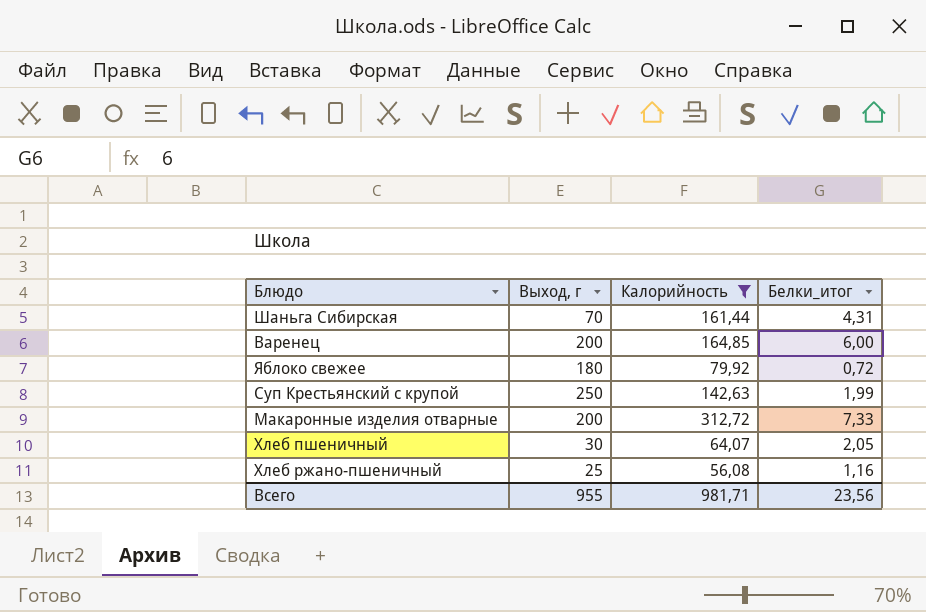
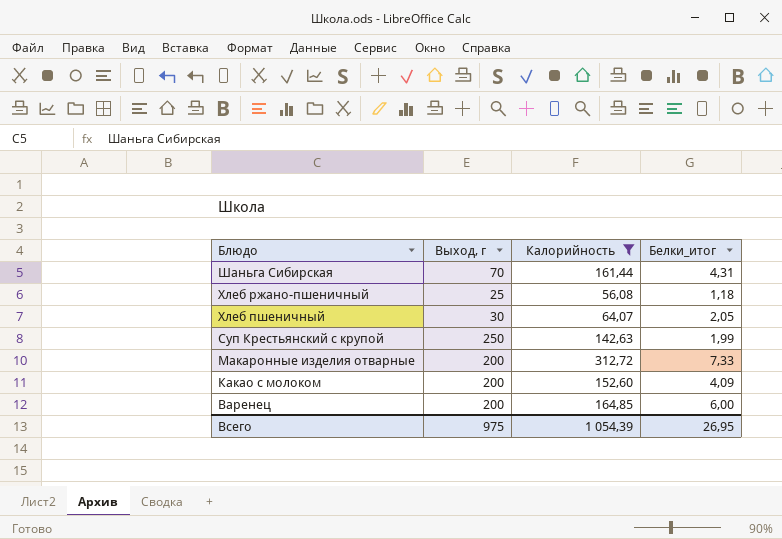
row order: none -> Блюдо descending
row Яблоко свежее: 180 | 79,92 | 0,72 -> none
Хлеб ржано-пшеничный | Белки_итог: 1,16 -> 1,18
row Какао с молоком: none -> 200 | 152,60 | 4,09
Всего | Выход, г: 955 -> 975
Всего | Калорийность: 981,71 -> 1 054,39
Всего | Белки_итог: 23,56 -> 26,95

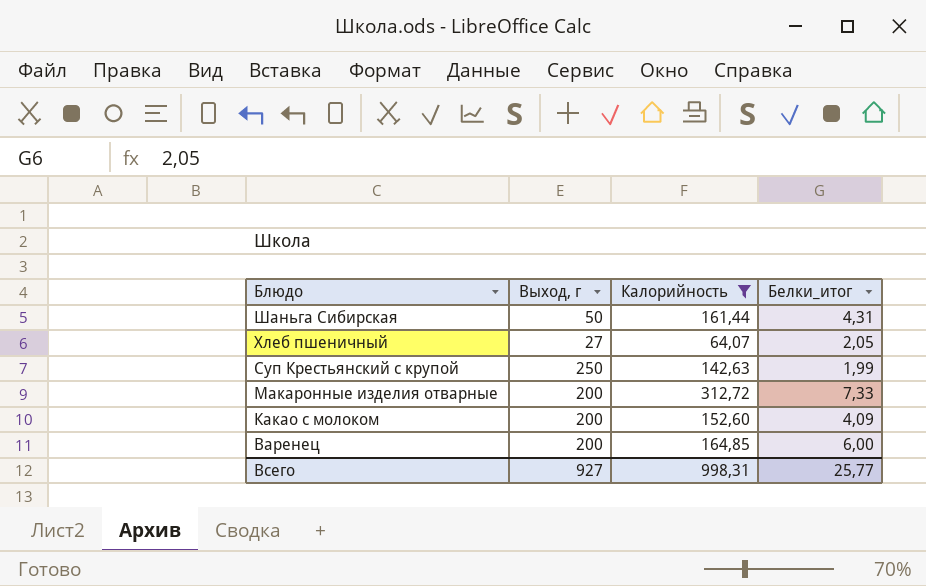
row Хлеб ржано-пшеничный: 25 | 56,08 | 1,18 -> none
Шаньга Сибирская | Выход, г: 70 -> 50
Хлеб пшеничный | Выход, г: 30 -> 27
Всего | Выход, г: 975 -> 927
Всего | Калорийность: 1 054,39 -> 998,31
Всего | Белки_итог: 26,95 -> 25,77

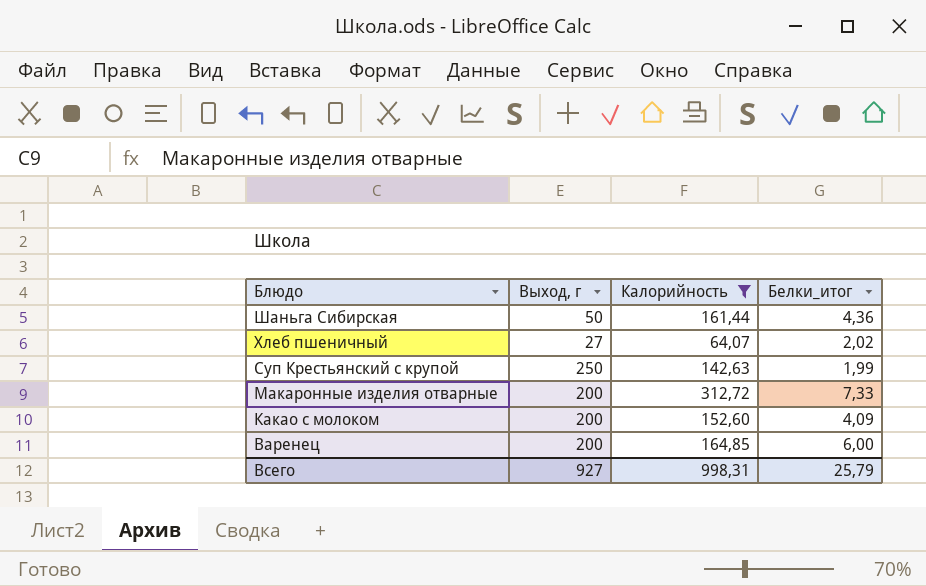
Шаньга Сибирская | Белки_итог: 4,31 -> 4,36
Хлеб пшеничный | Белки_итог: 2,05 -> 2,02
Всего | Белки_итог: 25,77 -> 25,79

